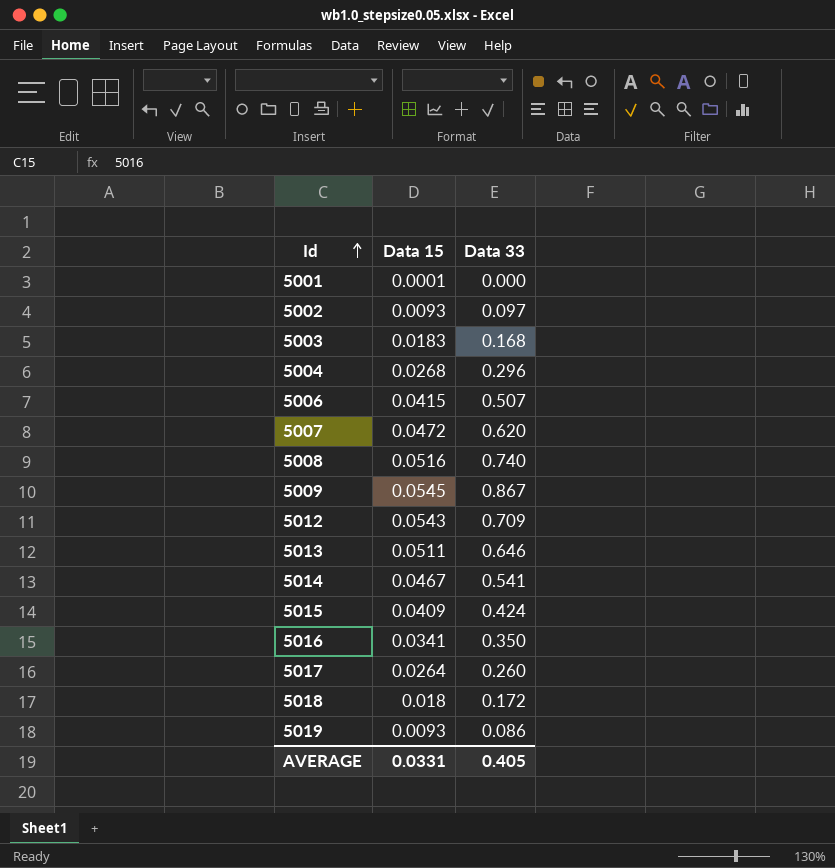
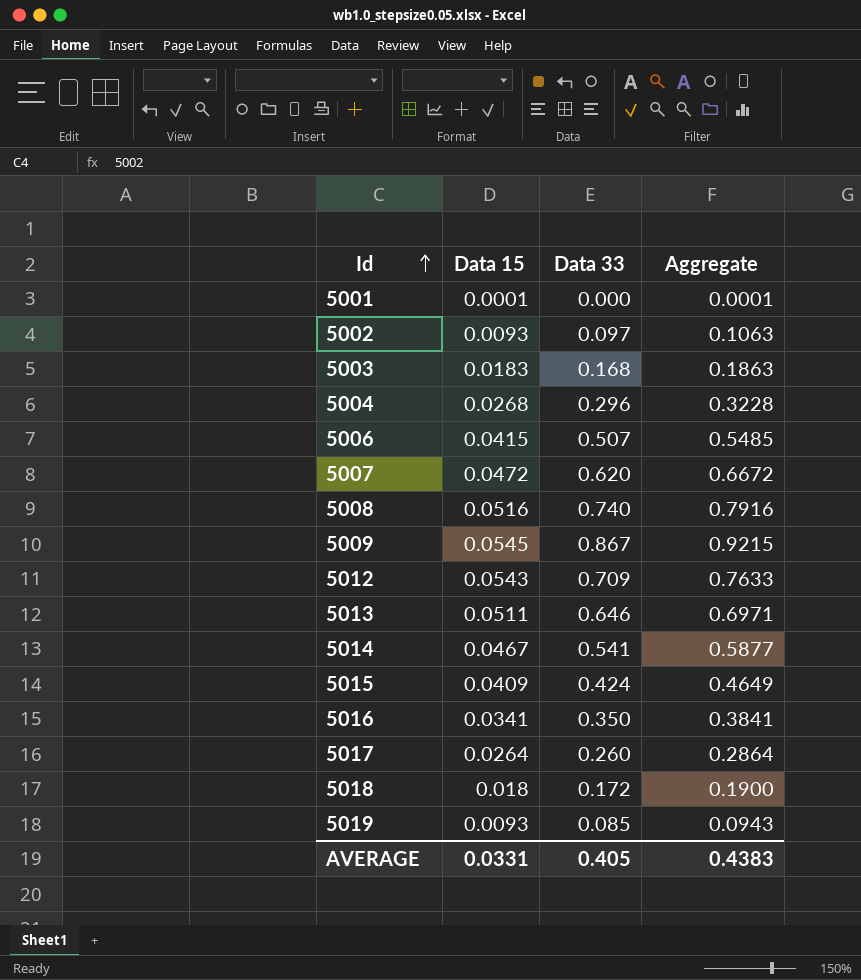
column Aggregate | formula: none -> [Data 15] + [Data 33]
5019 | Data 33: 0.086 -> 0.085

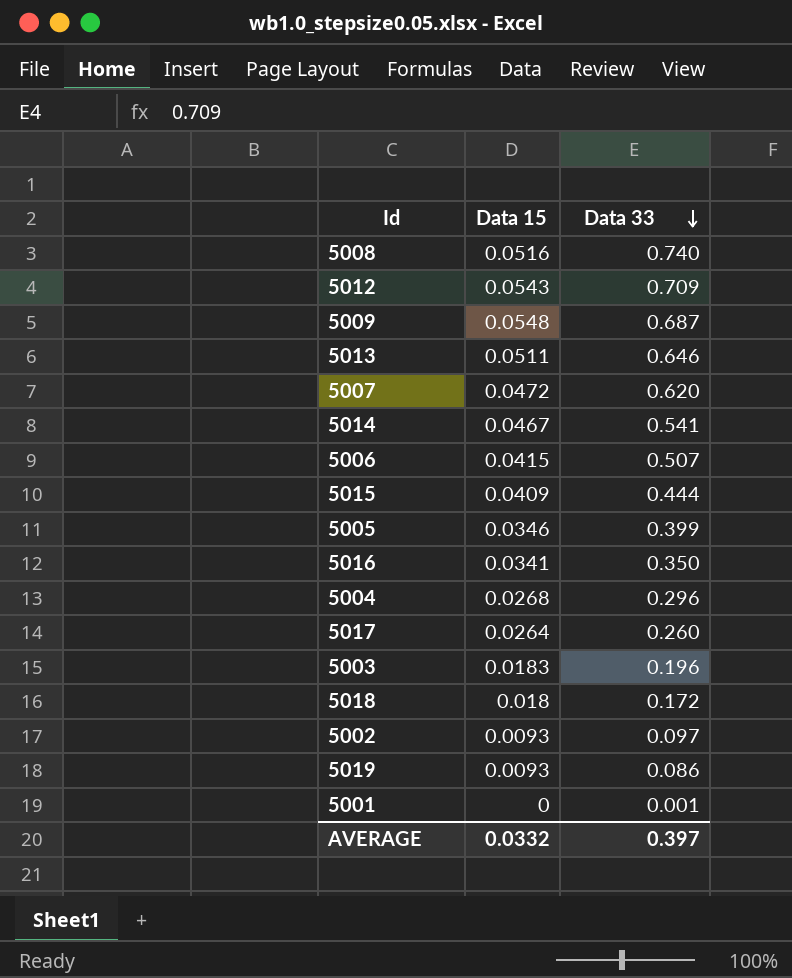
row order: Id ascending -> Data 33 descending
column Aggregate | formula: [Data 15] + [Data 33] -> none
5009 | Data 15: 0.0545 -> 0.0548
5009 | Data 33: 0.867 -> 0.687
5015 | Data 33: 0.424 -> 0.444
row 5005: none -> 0.0346 | 0.399
5003 | Data 33: 0.168 -> 0.196
5019 | Data 33: 0.085 -> 0.086
5001 | Data 15: 0.0001 -> 0
5001 | Data 33: 0.000 -> 0.001
AVERAGE | Data 15: 0.0331 -> 0.0332
AVERAGE | Data 33: 0.405 -> 0.397

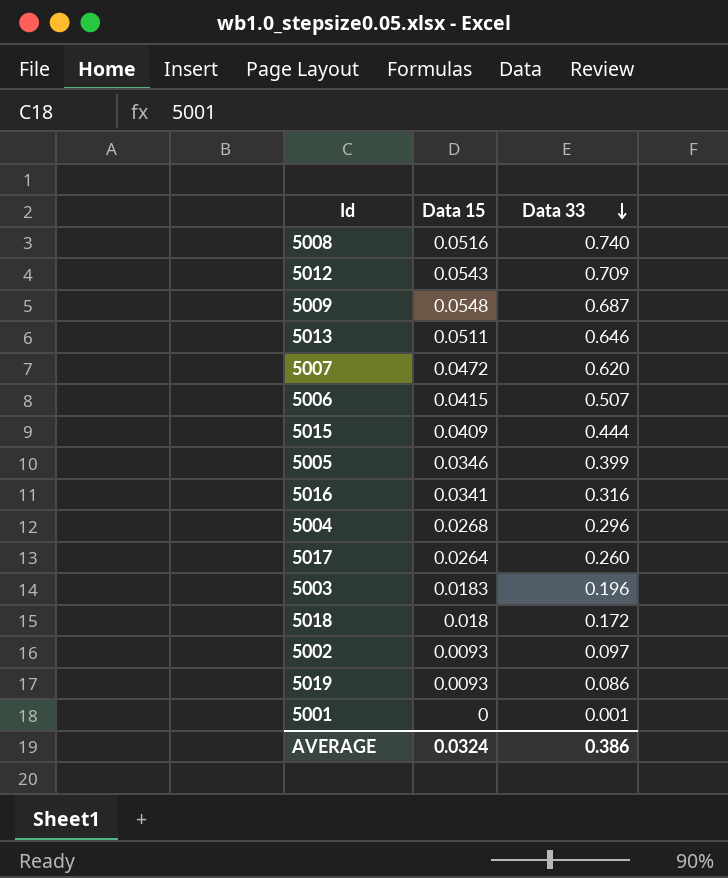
row 5014: 0.0467 | 0.541 -> none
5016 | Data 33: 0.350 -> 0.316
AVERAGE | Data 15: 0.0332 -> 0.0324
AVERAGE | Data 33: 0.397 -> 0.386

